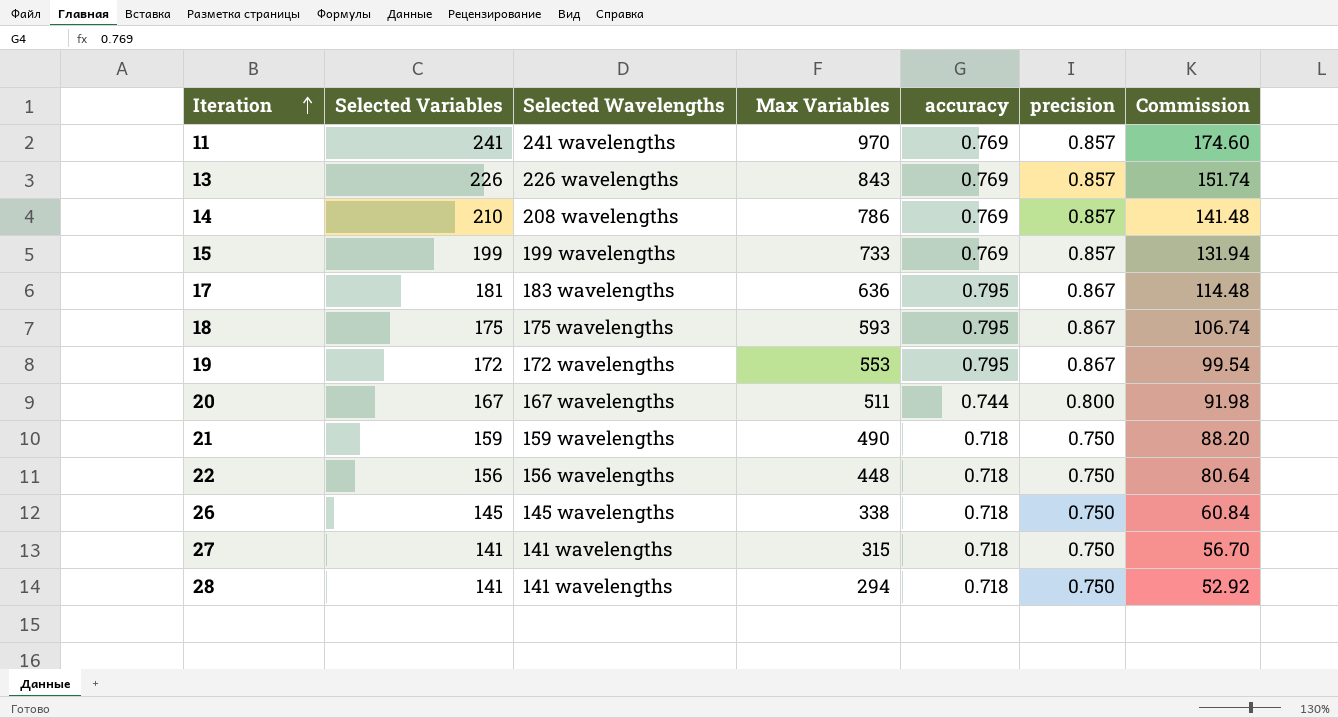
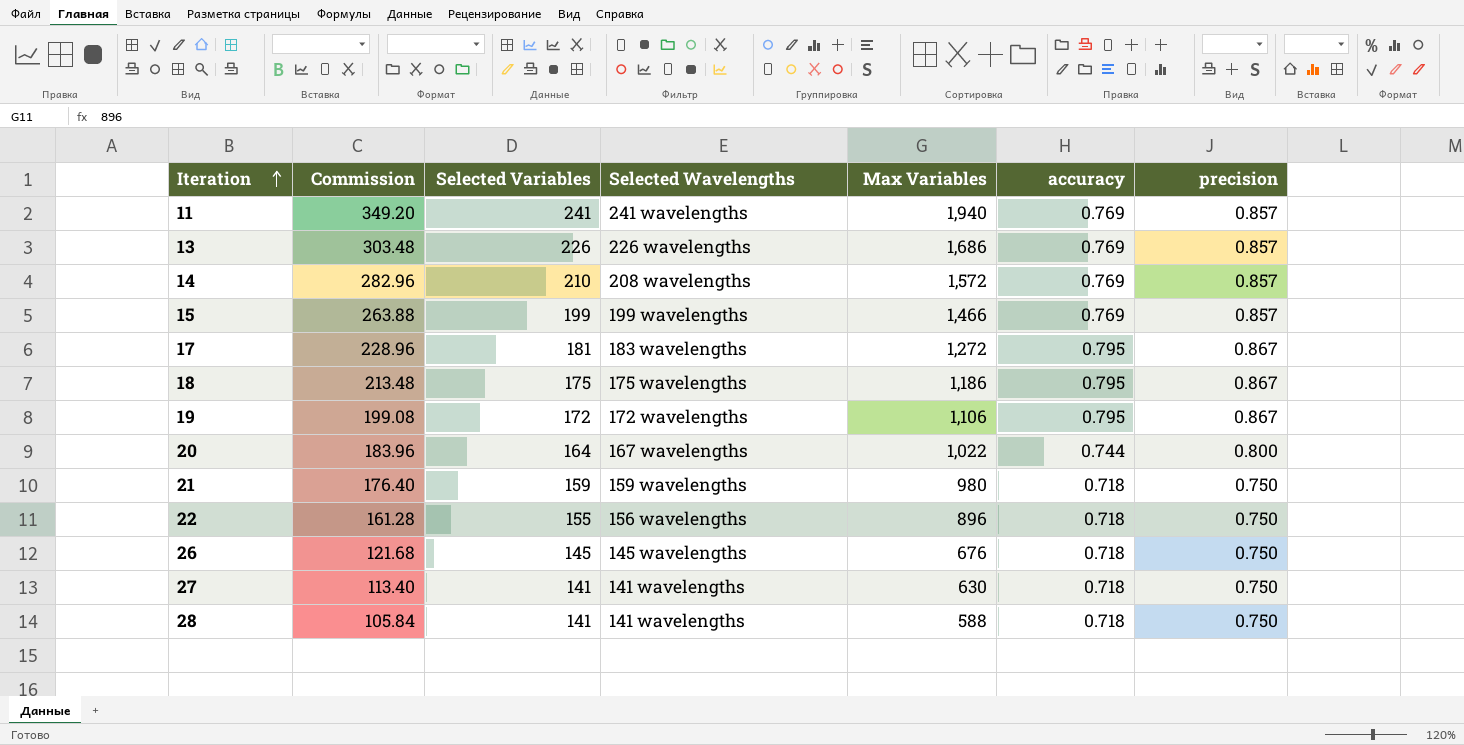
column Commission | position: 7 -> 2
11 | Commission: 174.60 -> 349.20
11 | Max Variables: 970 -> 1,940
13 | Commission: 151.74 -> 303.48
13 | Max Variables: 843 -> 1,686
14 | Commission: 141.48 -> 282.96
14 | Max Variables: 786 -> 1,572
15 | Commission: 131.94 -> 263.88
15 | Max Variables: 733 -> 1,466
17 | Commission: 114.48 -> 228.96
17 | Max Variables: 636 -> 1,272
18 | Commission: 106.74 -> 213.48
18 | Max Variables: 593 -> 1,186
19 | Commission: 99.54 -> 199.08
19 | Max Variables: 553 -> 1,106
20 | Commission: 91.98 -> 183.96
20 | Selected Variables: 167 -> 164
20 | Max Variables: 511 -> 1,022
21 | Commission: 88.20 -> 176.40
21 | Max Variables: 490 -> 980
22 | Commission: 80.64 -> 161.28
22 | Selected Variables: 156 -> 155
22 | Max Variables: 448 -> 896
26 | Commission: 60.84 -> 121.68
26 | Max Variables: 338 -> 676
27 | Commission: 56.70 -> 113.40
27 | Max Variables: 315 -> 630
28 | Commission: 52.92 -> 105.84
28 | Max Variables: 294 -> 588

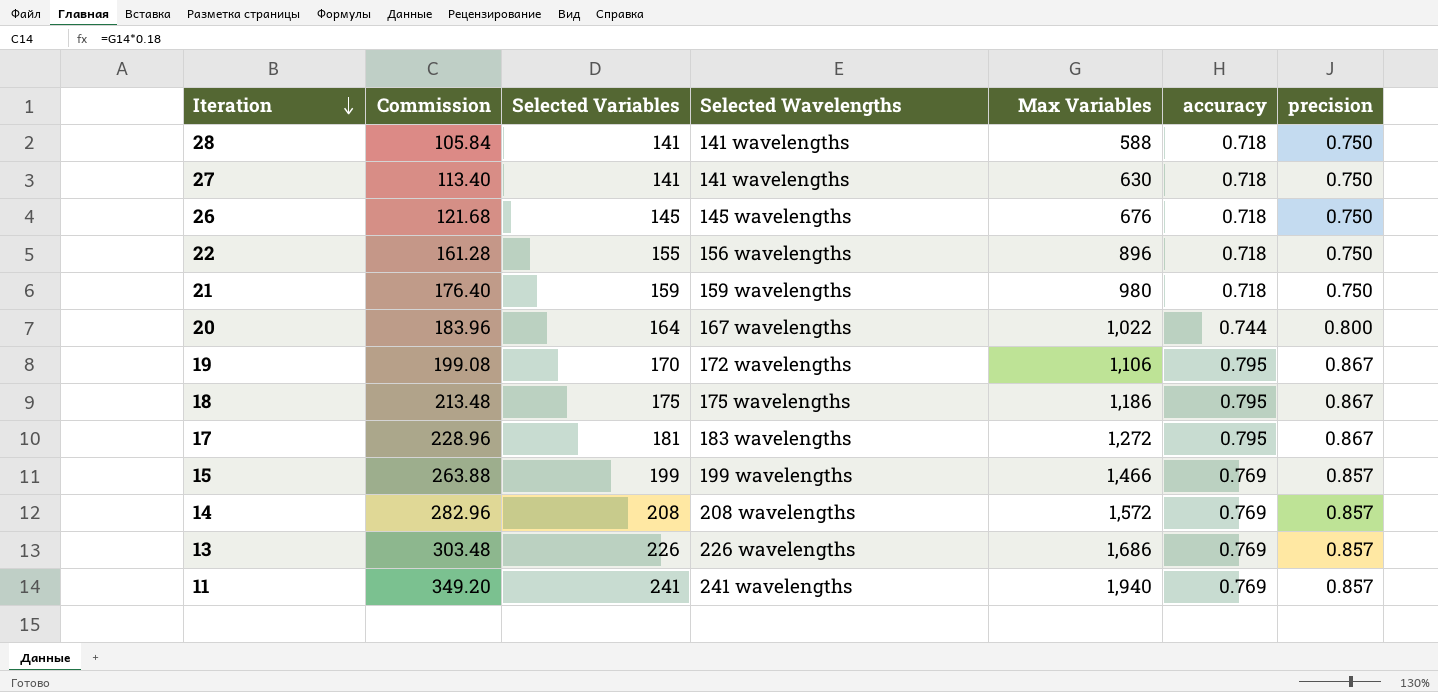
row order: Iteration ascending -> Iteration descending
19 | Selected Variables: 172 -> 170
14 | Selected Variables: 210 -> 208

